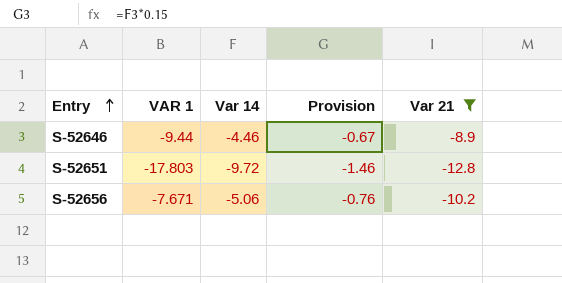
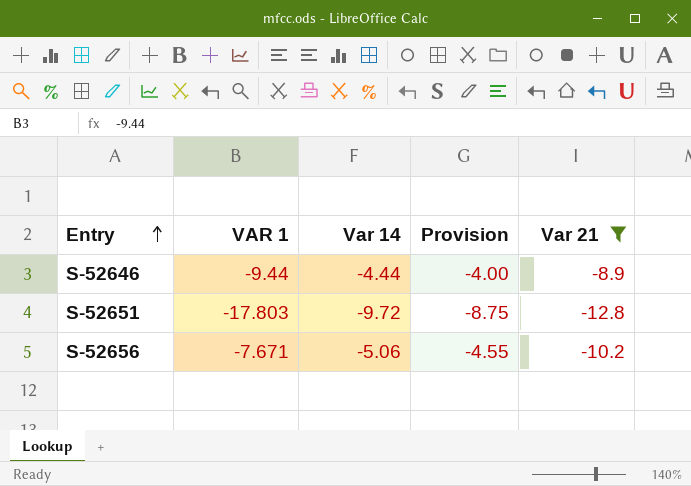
column Provision | formula: [Var 14] * 0.15 -> [Var 14] * 0.9
S-52646 | Var 14: -4.46 -> -4.44

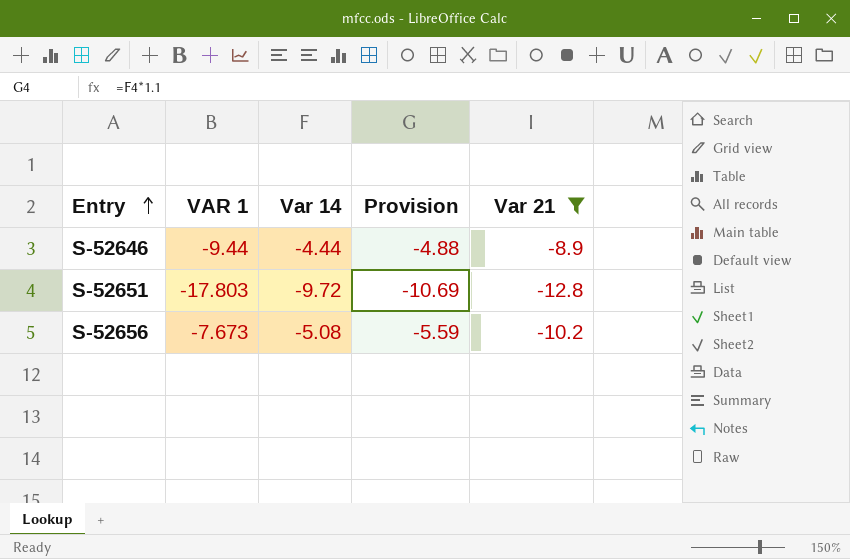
column Provision | formula: [Var 14] * 0.9 -> [Var 14] * 1.1
S-52656 | VAR 1: -7.671 -> -7.673
S-52656 | Var 14: -5.06 -> -5.08

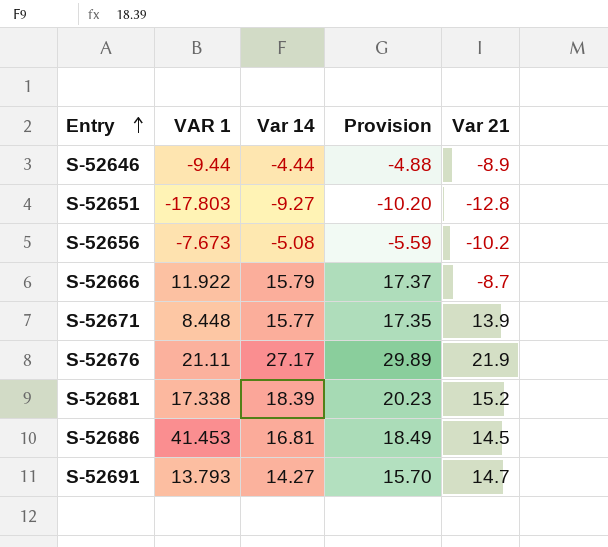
filter: Var 21 <= -8.9 -> none
S-52651 | Var 14: -9.72 -> -9.27
S-52651 | Provision: -10.69 -> -10.20

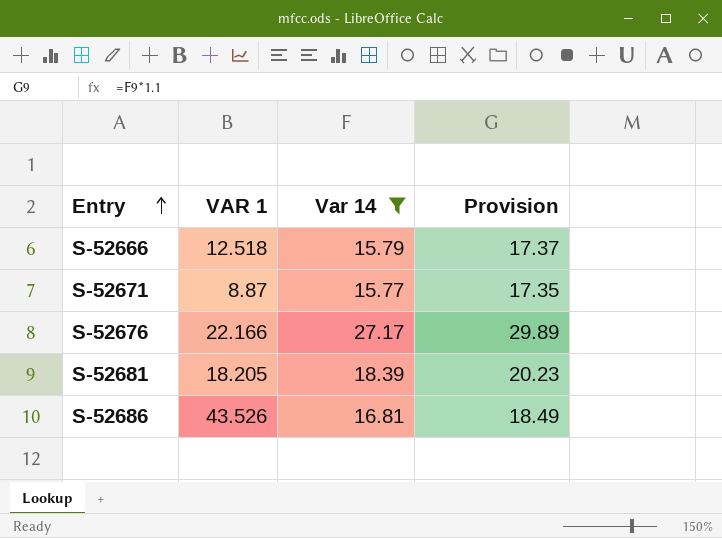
filter: none -> Var 14 >= 15.77
column Var 21 | position: 5 -> none
S-52666 | VAR 1: 11.922 -> 12.518
S-52671 | VAR 1: 8.448 -> 8.87
S-52676 | VAR 1: 21.11 -> 22.166
S-52681 | VAR 1: 17.338 -> 18.205
S-52686 | VAR 1: 41.453 -> 43.526

